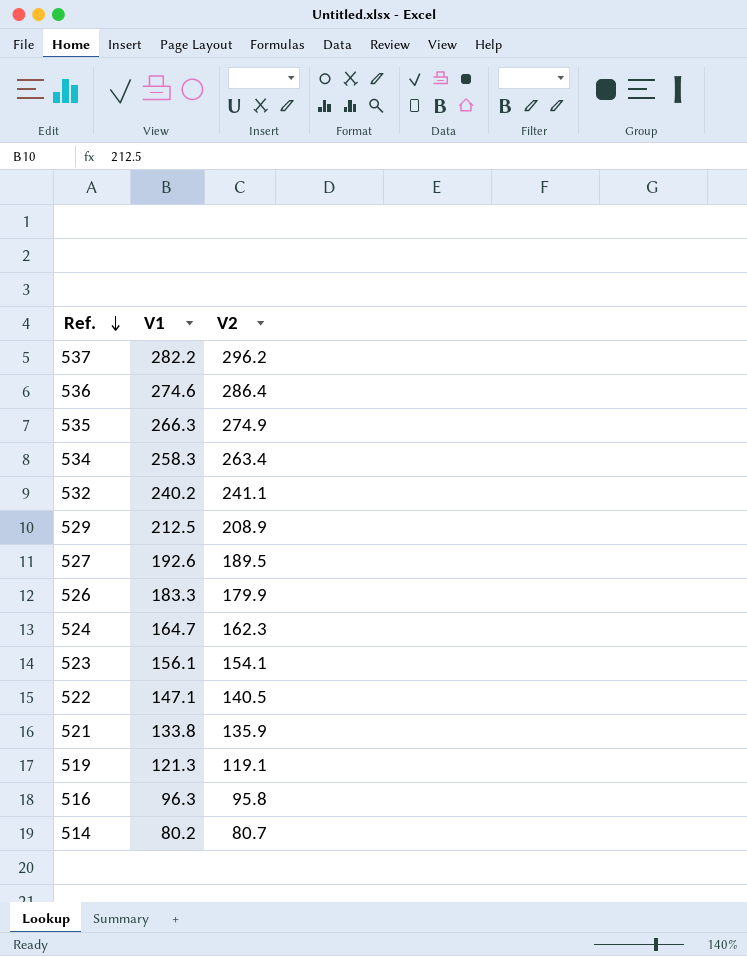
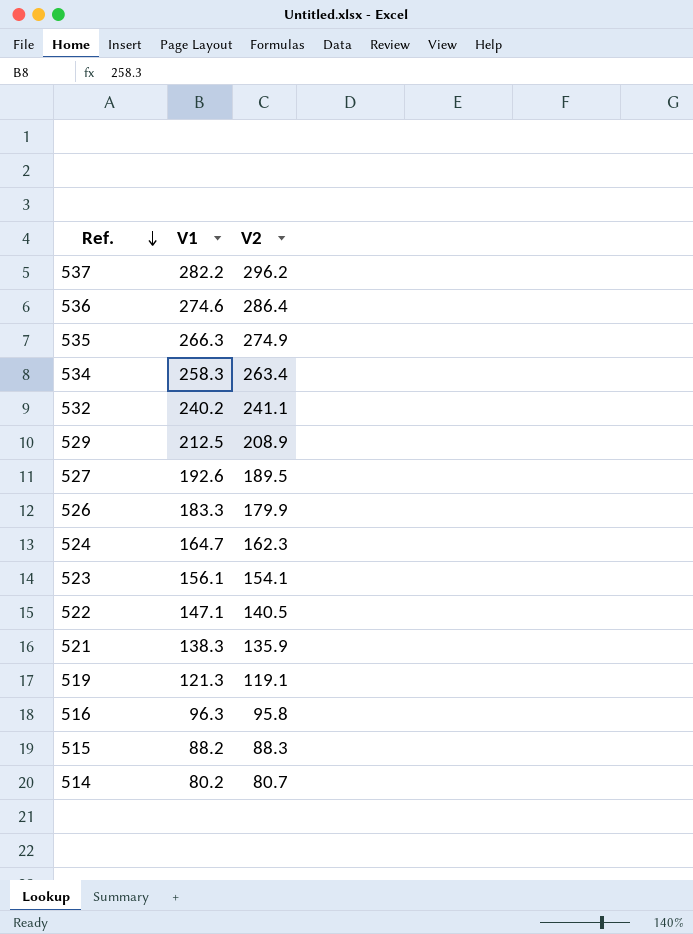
521 | V1: 133.8 -> 138.3
row 515: none -> 88.2 | 88.3

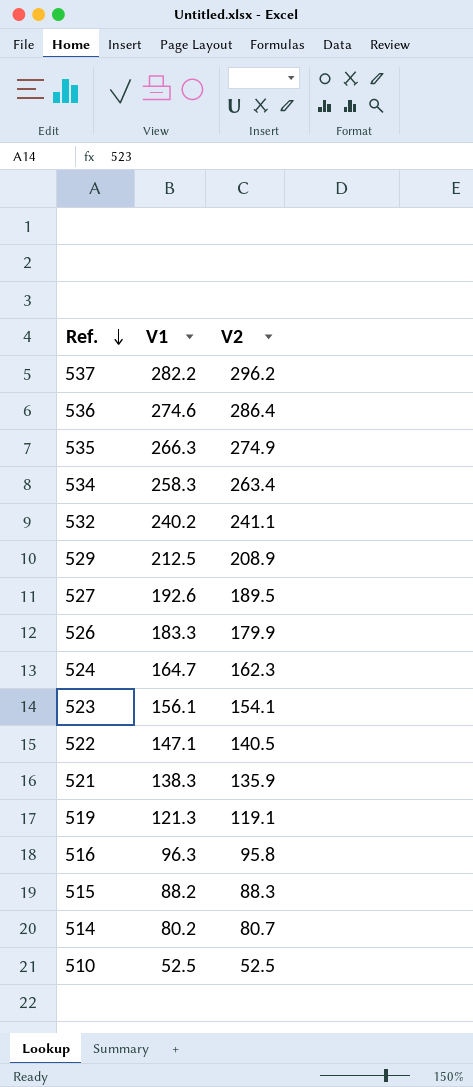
row 510: none -> 52.5 | 52.5

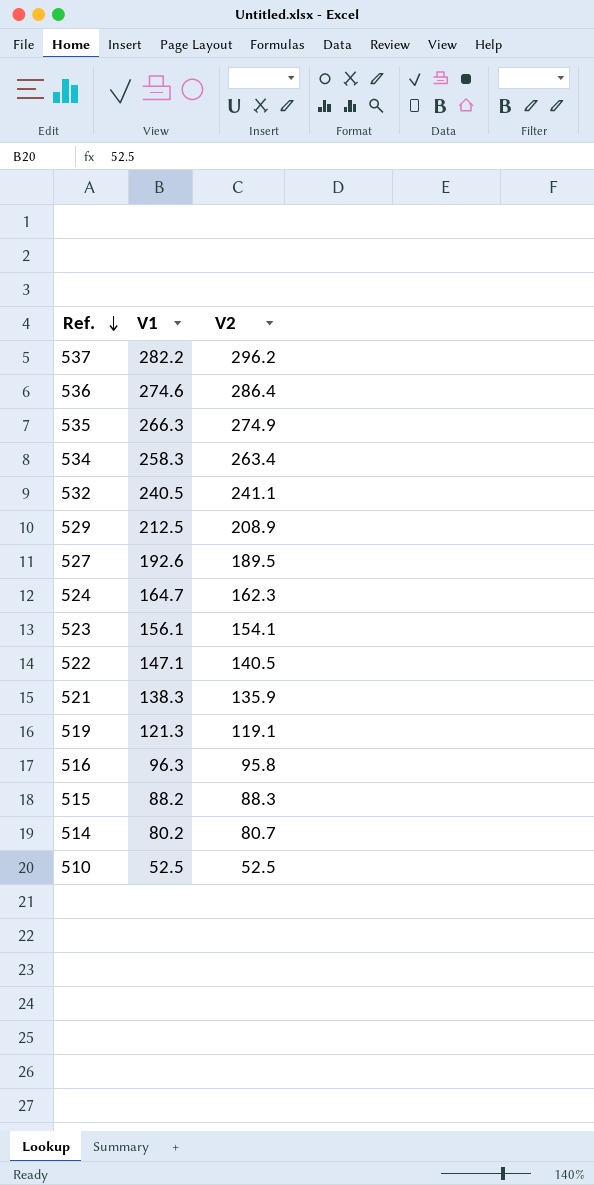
row 526: 183.3 | 179.9 -> none
532 | V1: 240.2 -> 240.5

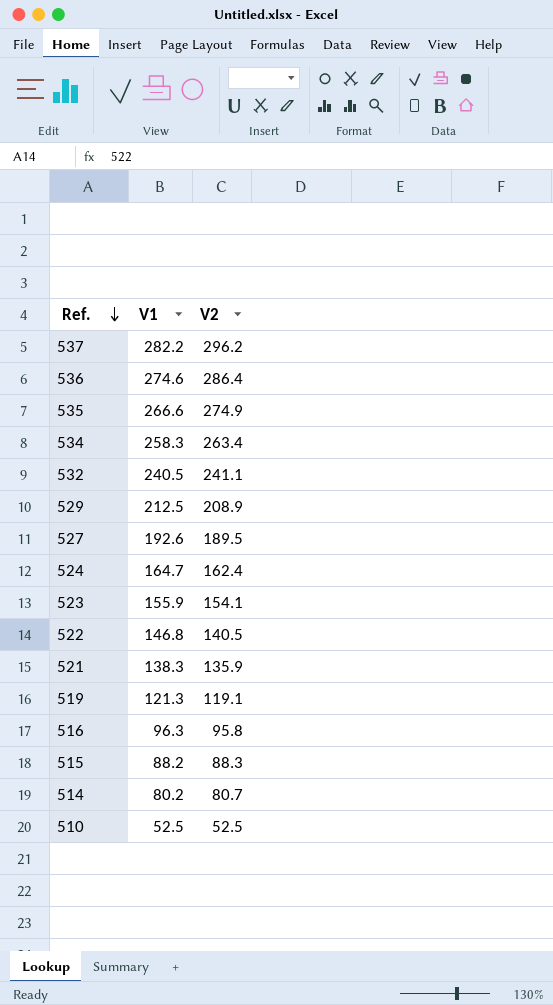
535 | V1: 266.3 -> 266.6
524 | V2: 162.3 -> 162.4
523 | V1: 156.1 -> 155.9
522 | V1: 147.1 -> 146.8

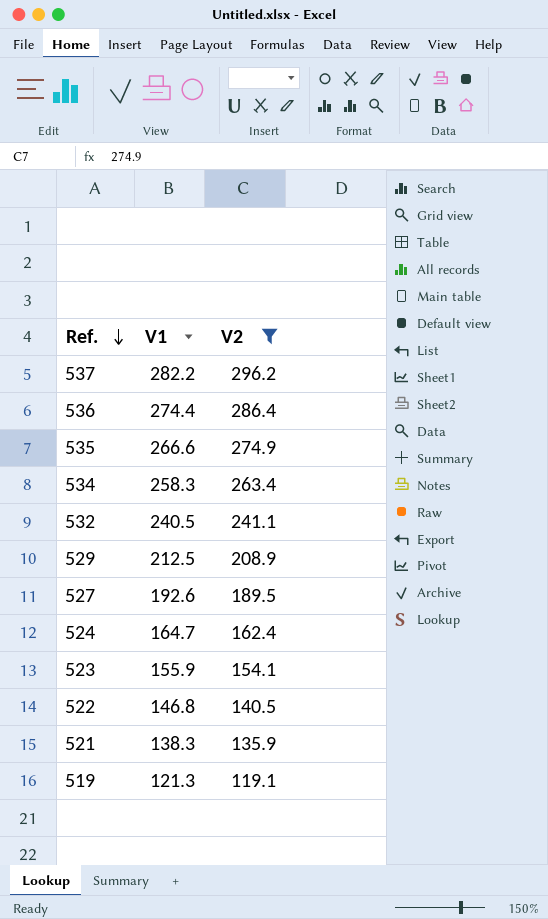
filter: none -> V2 >= 119.1
536 | V1: 274.6 -> 274.4

